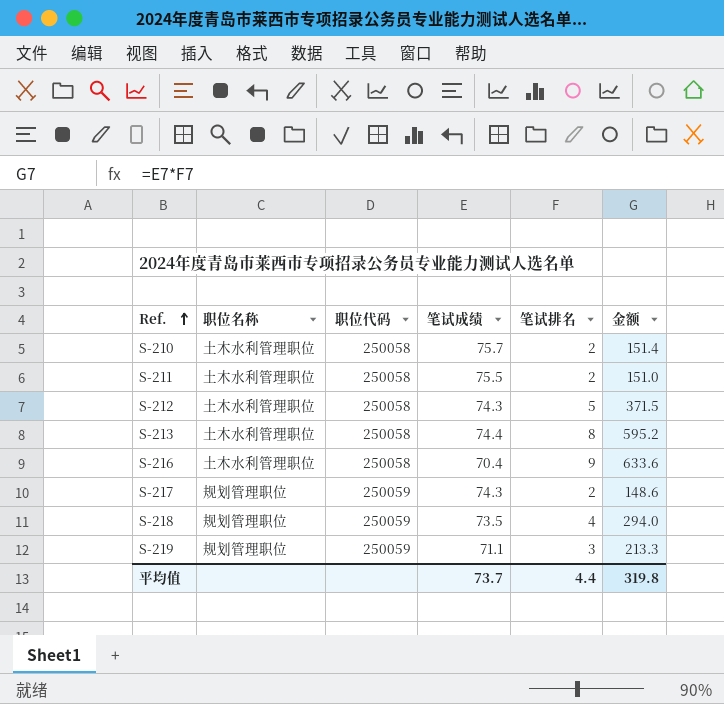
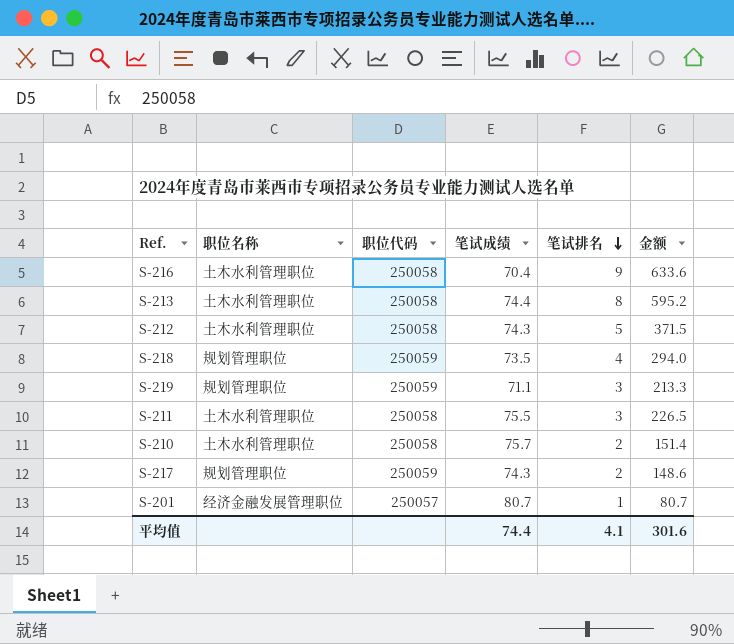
row order: Ref. ascending -> 笔试排名 descending
S-211 | 笔试排名: 2 -> 3
S-211 | 金额: 151.0 -> 226.5
row S-201: none -> 经济金融发展管理职位 | 250057 | 80.7 | 1 | 80.7
平均值 | 笔试成绩: 73.7 -> 74.4
平均值 | 笔试排名: 4.4 -> 4.1
平均值 | 金额: 319.8 -> 301.6

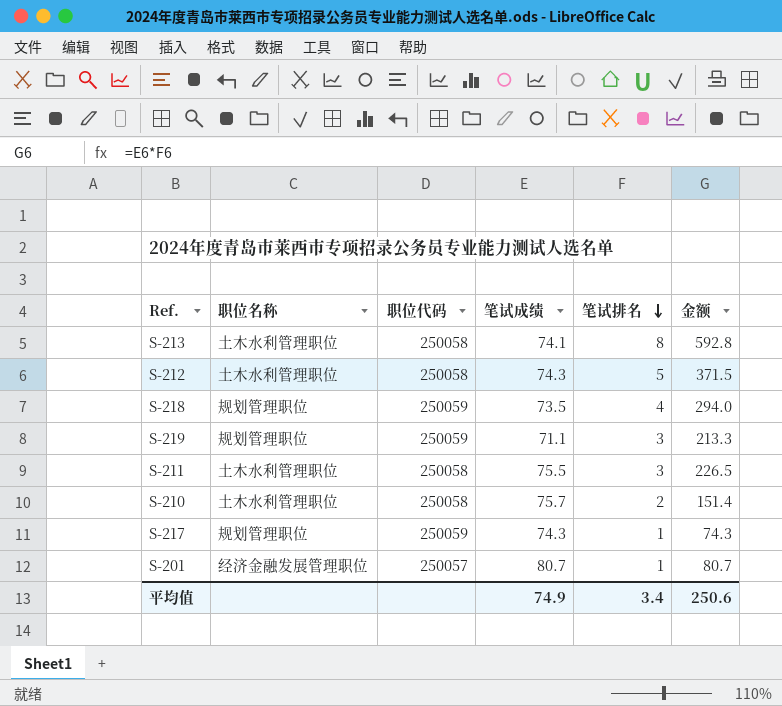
row S-216: 土木水利管理职位 | 250058 | 70.4 | 9 | 633.6 -> none
S-213 | 笔试成绩: 74.4 -> 74.1
S-213 | 金额: 595.2 -> 592.8
S-217 | 笔试排名: 2 -> 1
S-217 | 金额: 148.6 -> 74.3
平均值 | 笔试成绩: 74.4 -> 74.9
平均值 | 笔试排名: 4.1 -> 3.4
平均值 | 金额: 301.6 -> 250.6

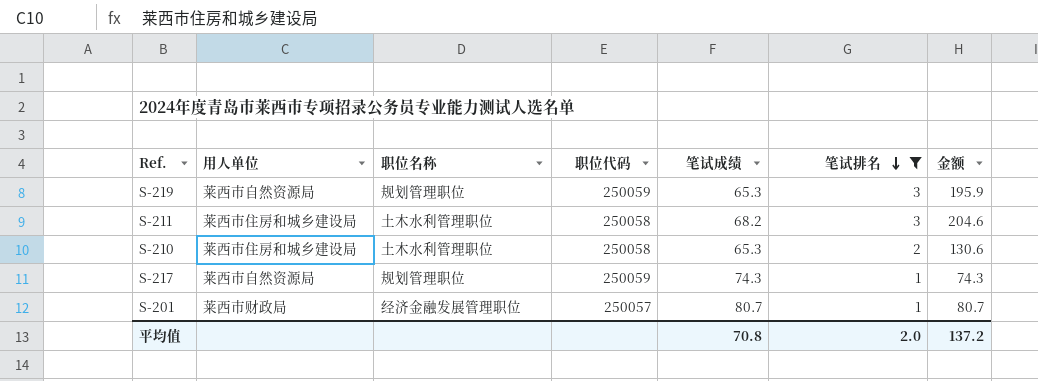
filter: none -> 笔试排名 <= 3
column 用人单位 | position: none -> 2
S-219 | 笔试成绩: 71.1 -> 65.3
S-219 | 金额: 213.3 -> 195.9
S-211 | 笔试成绩: 75.5 -> 68.2
S-211 | 金额: 226.5 -> 204.6
S-210 | 笔试成绩: 75.7 -> 65.3
S-210 | 金额: 151.4 -> 130.6
平均值 | 笔试成绩: 74.9 -> 70.8
平均值 | 笔试排名: 3.4 -> 2.0
平均值 | 金额: 250.6 -> 137.2

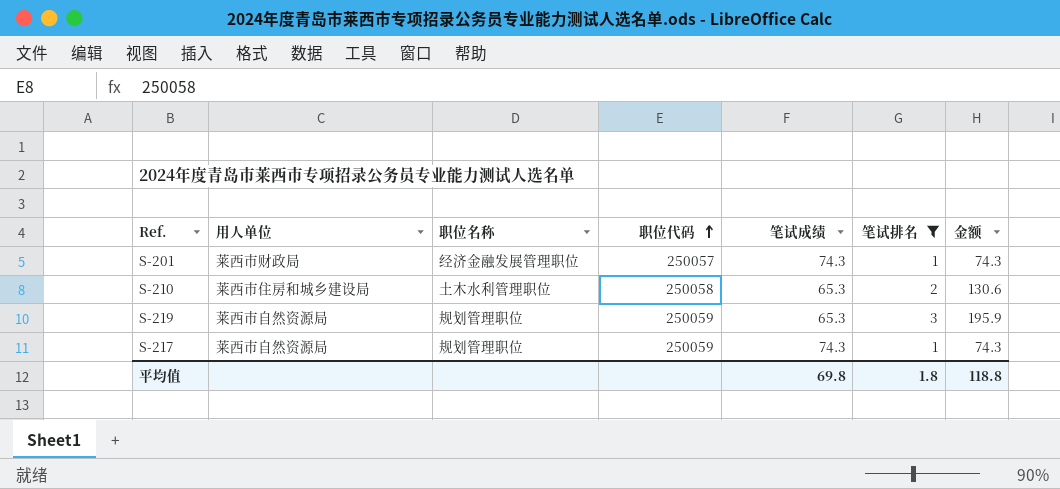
row order: 笔试排名 descending -> 职位代码 ascending
row S-211: 莱西市住房和城乡建设局 | 土木水利管理职位 | 250058 | 68.2 | 3 | 204.6 -> none
S-201 | 笔试成绩: 80.7 -> 74.3
S-201 | 金额: 80.7 -> 74.3
平均值 | 笔试成绩: 70.8 -> 69.8
平均值 | 笔试排名: 2.0 -> 1.8
平均值 | 金额: 137.2 -> 118.8

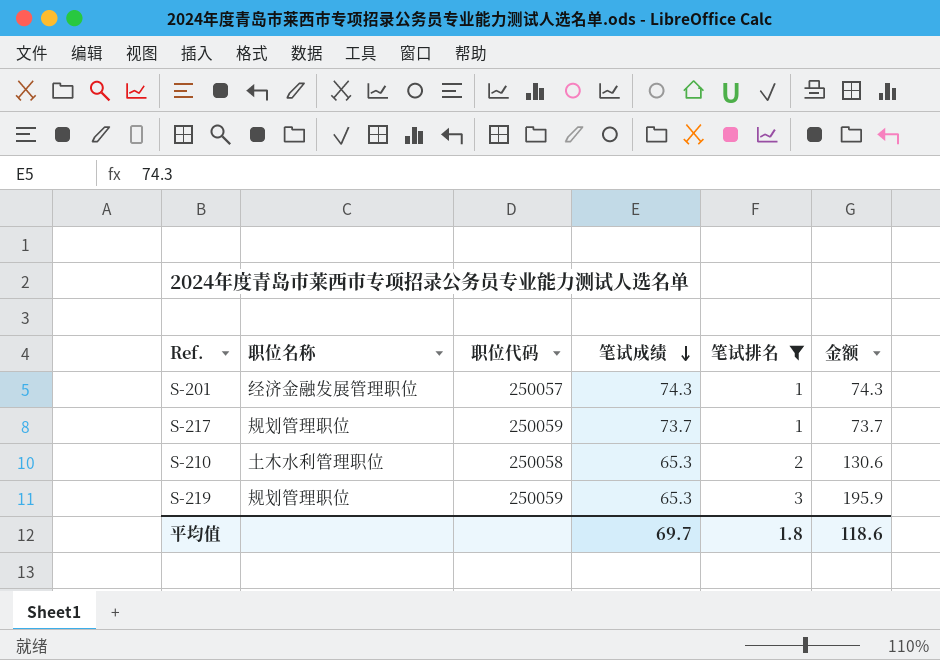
row order: 职位代码 ascending -> 笔试成绩 descending
column 用人单位 | position: 2 -> none
S-217 | 笔试成绩: 74.3 -> 73.7
S-217 | 金额: 74.3 -> 73.7
平均值 | 笔试成绩: 69.8 -> 69.7
平均值 | 金额: 118.8 -> 118.6

